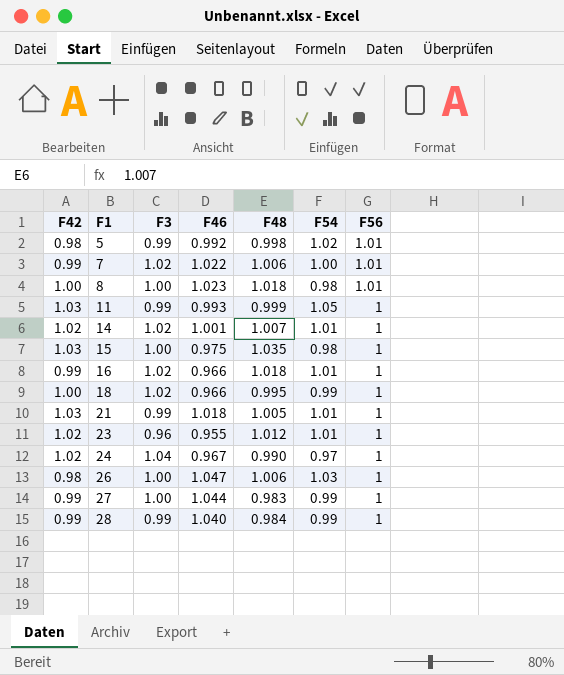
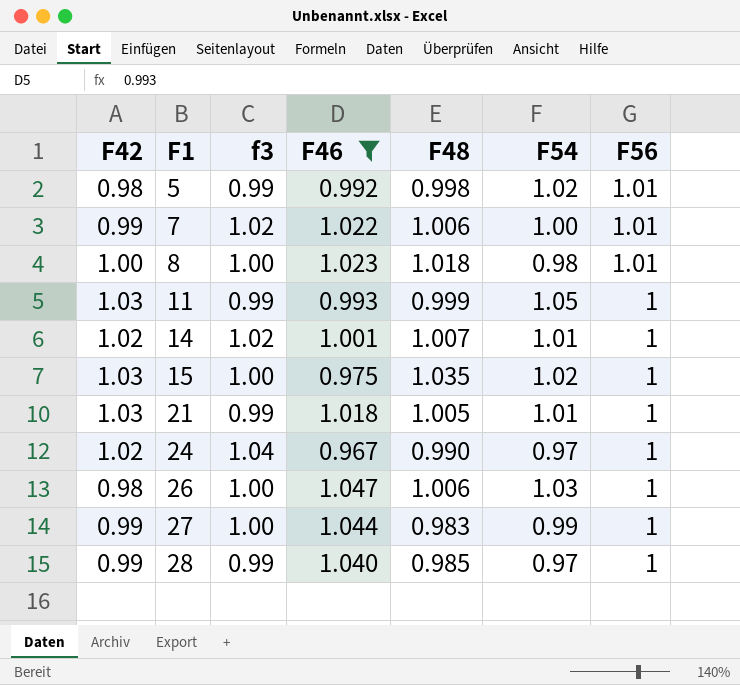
filter: none -> F46 >= 0.967
column name: F3 -> f3
15 | F54: 0.98 -> 1.02
28 | F48: 0.984 -> 0.985
28 | F54: 0.99 -> 0.97

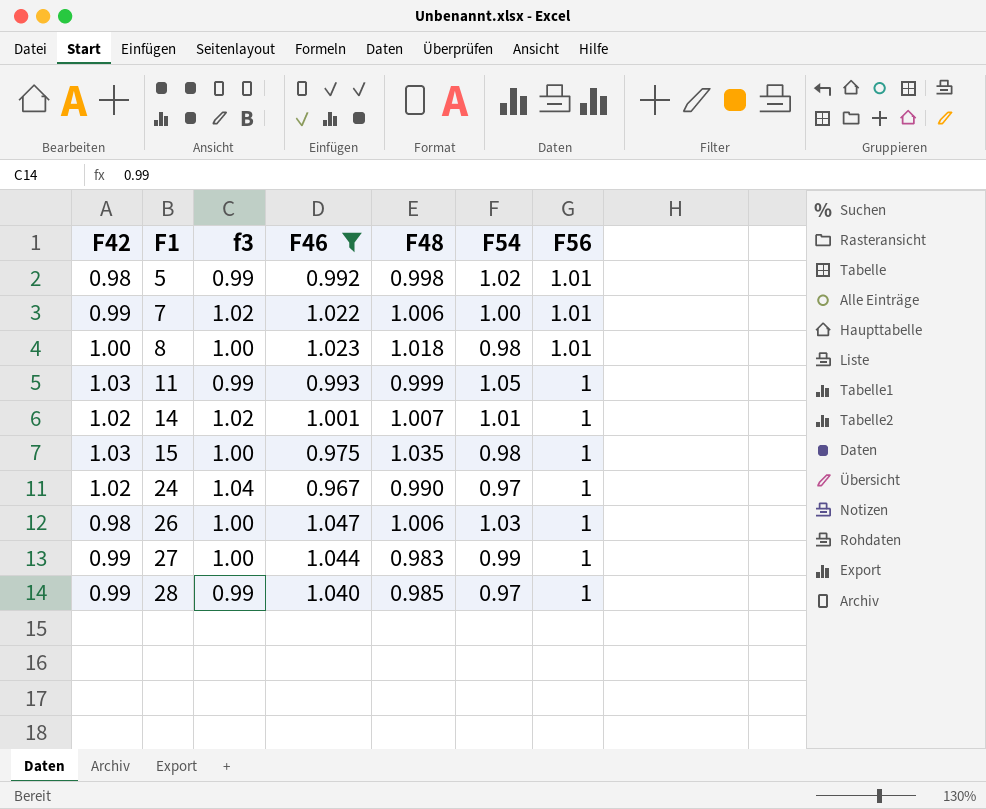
row 21: 1.03 | 0.99 | 1.018 | 1.005 | 1.01 | 1 -> none
15 | F54: 1.02 -> 0.98

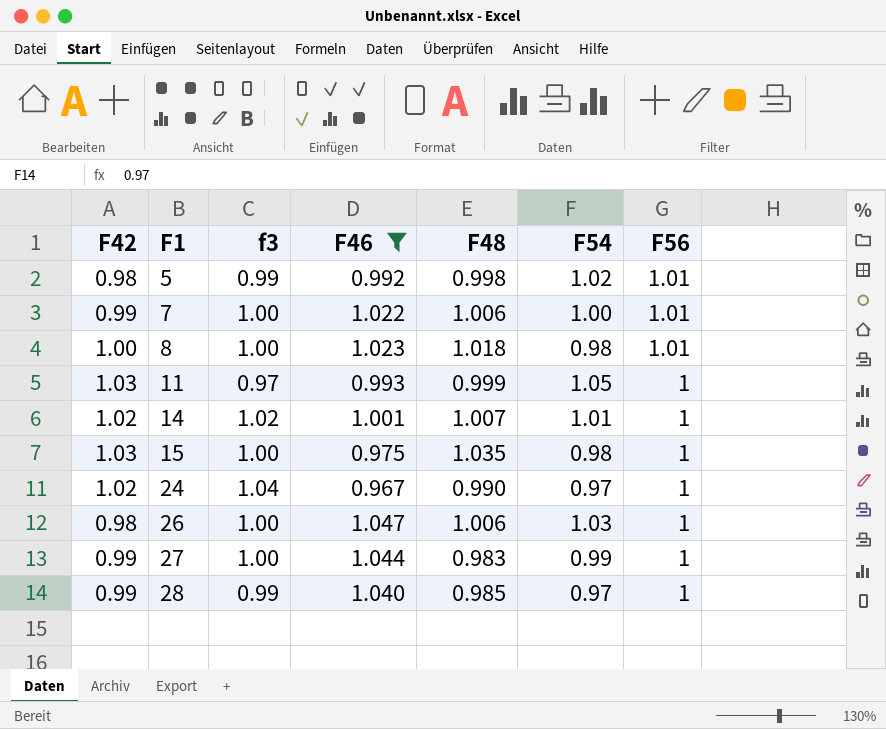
7 | f3: 1.02 -> 1.00
11 | f3: 0.99 -> 0.97

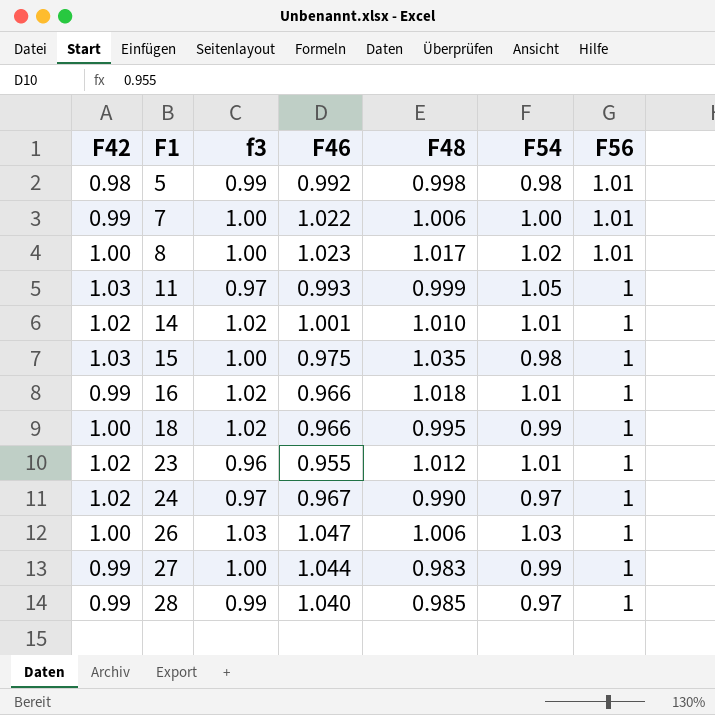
filter: F46 >= 0.967 -> none
5 | F54: 1.02 -> 0.98
8 | F48: 1.018 -> 1.017
8 | F54: 0.98 -> 1.02
14 | F48: 1.007 -> 1.010
24 | f3: 1.04 -> 0.97
26 | F42: 0.98 -> 1.00
26 | f3: 1.00 -> 1.03

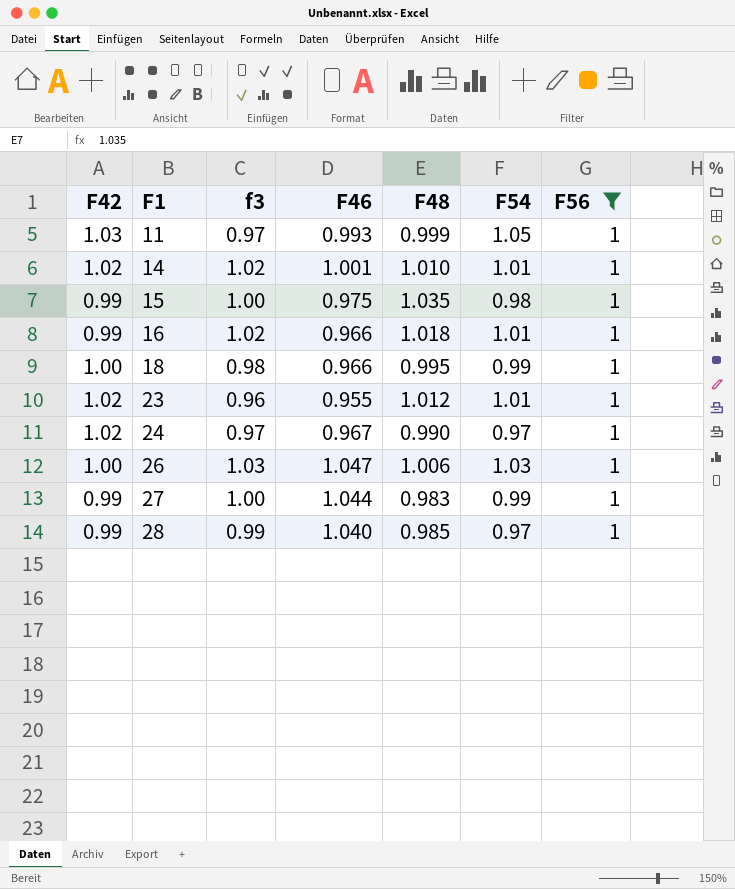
filter: none -> F56 = 1
15 | F42: 1.03 -> 0.99
18 | f3: 1.02 -> 0.98

